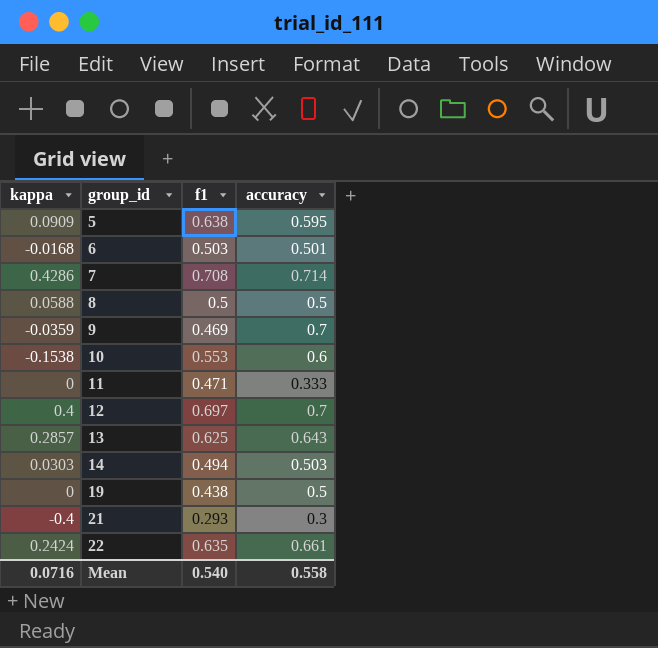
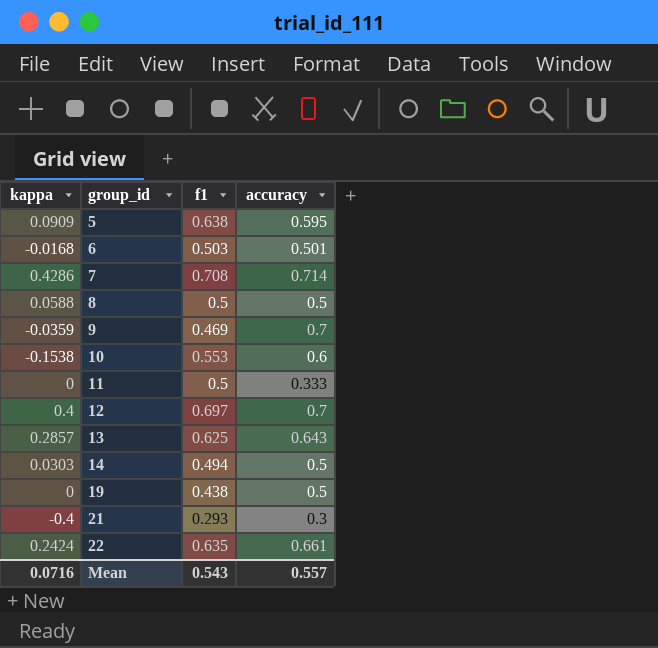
11 | f1: 0.471 -> 0.5
14 | accuracy: 0.503 -> 0.5
Mean | f1: 0.540 -> 0.543
Mean | accuracy: 0.558 -> 0.557

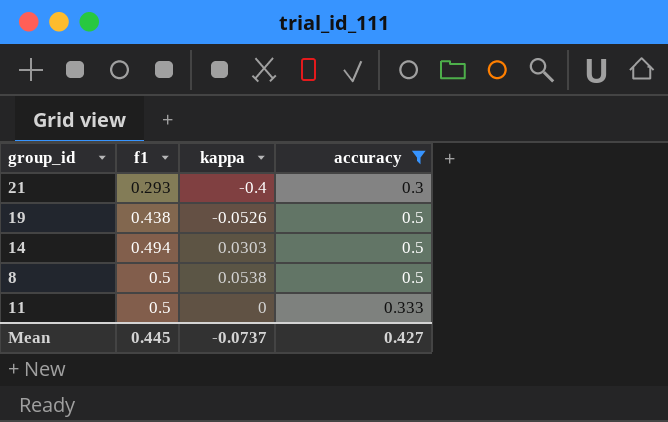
filter: none -> accuracy <= 0.5
row order: group_id ascending -> f1 ascending
column kappa | position: 1 -> 3
19 | kappa: 0 -> -0.0526
8 | kappa: 0.0588 -> 0.0538
Mean | f1: 0.543 -> 0.445
Mean | kappa: 0.0716 -> -0.0737
Mean | accuracy: 0.557 -> 0.427

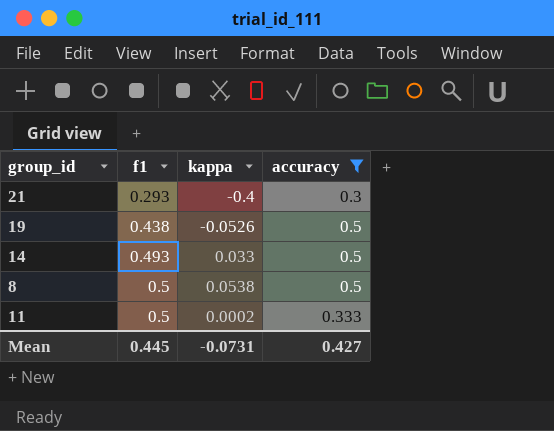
14 | f1: 0.494 -> 0.493
14 | kappa: 0.0303 -> 0.033
11 | kappa: 0 -> 0.0002
Mean | kappa: -0.0737 -> -0.0731

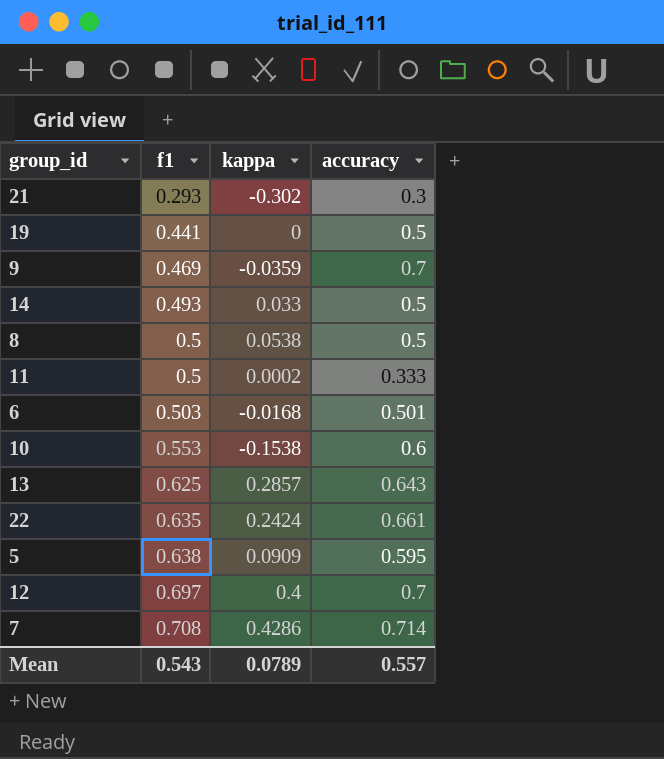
filter: accuracy <= 0.5 -> none
21 | kappa: -0.4 -> -0.302
19 | f1: 0.438 -> 0.441
19 | kappa: -0.0526 -> 0
Mean | f1: 0.445 -> 0.543
Mean | kappa: -0.0731 -> 0.0789
Mean | accuracy: 0.427 -> 0.557

